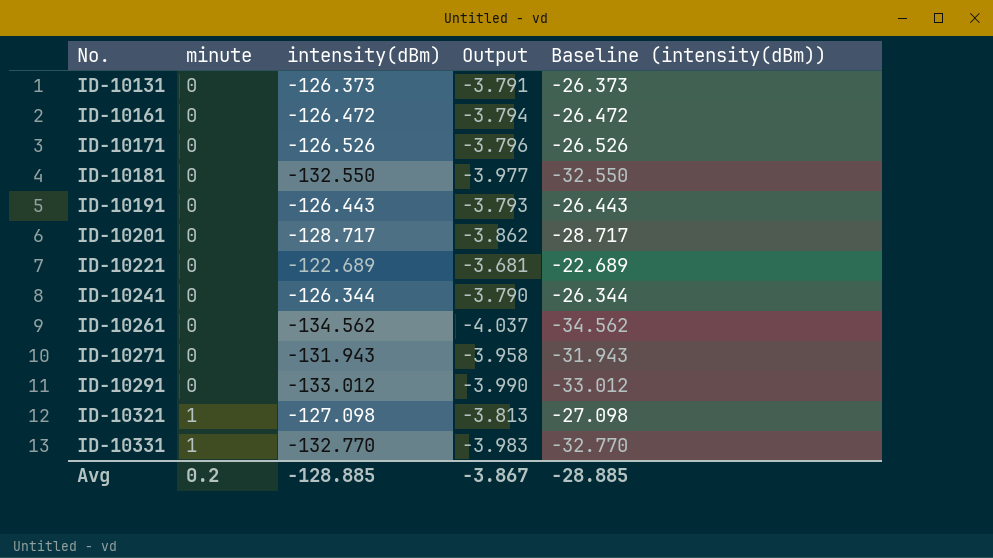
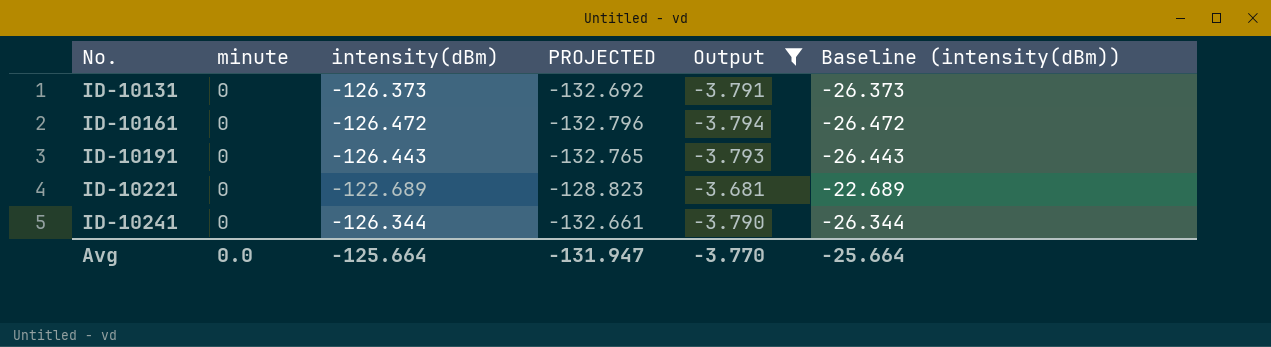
filter: none -> Output >= -3.794
column PROJECTED | formula: none -> [intensity(dBm)] * 1.05
Avg | minute: 0.2 -> 0.0
Avg | intensity(dBm): -128.885 -> -125.664
Avg | Output: -3.867 -> -3.770
Avg | Baseline (intensity(dBm)): -28.885 -> -25.664

